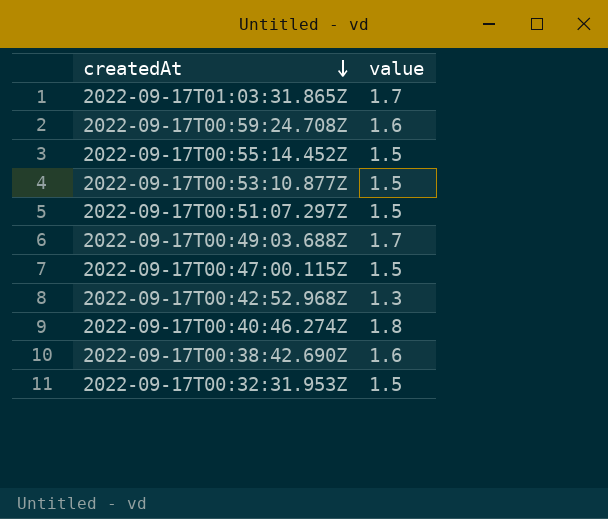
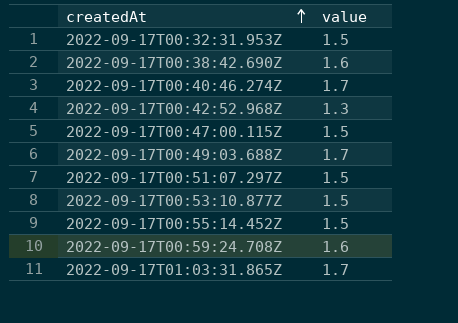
row order: createdAt descending -> createdAt ascending
2022-09-17T00:40:46.274Z | value: 1.8 -> 1.7

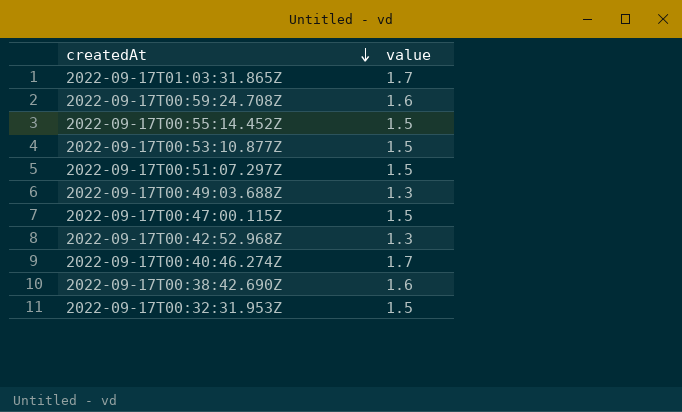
row order: createdAt ascending -> createdAt descending
2022-09-17T00:49:03.688Z | value: 1.7 -> 1.3

